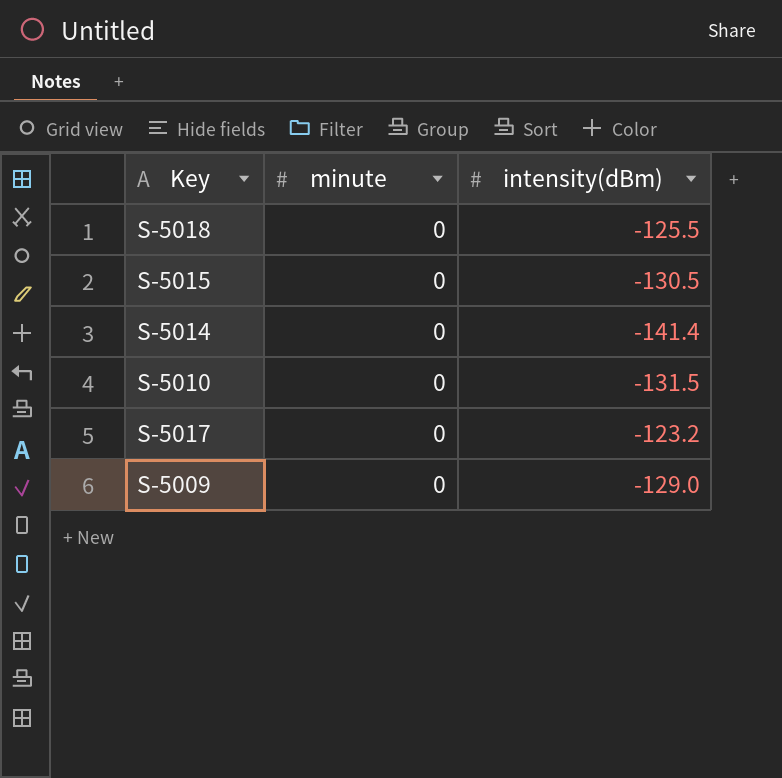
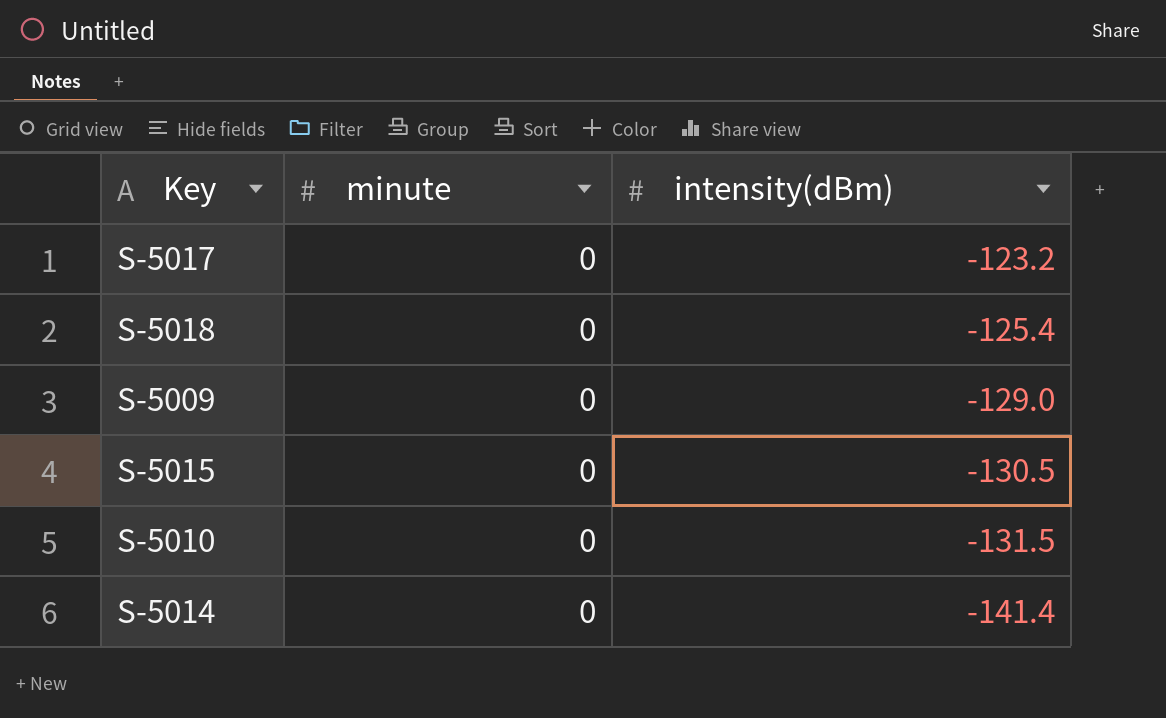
row order: none -> intensity(dBm) descending
S-5018 | intensity(dBm): -125.5 -> -125.4

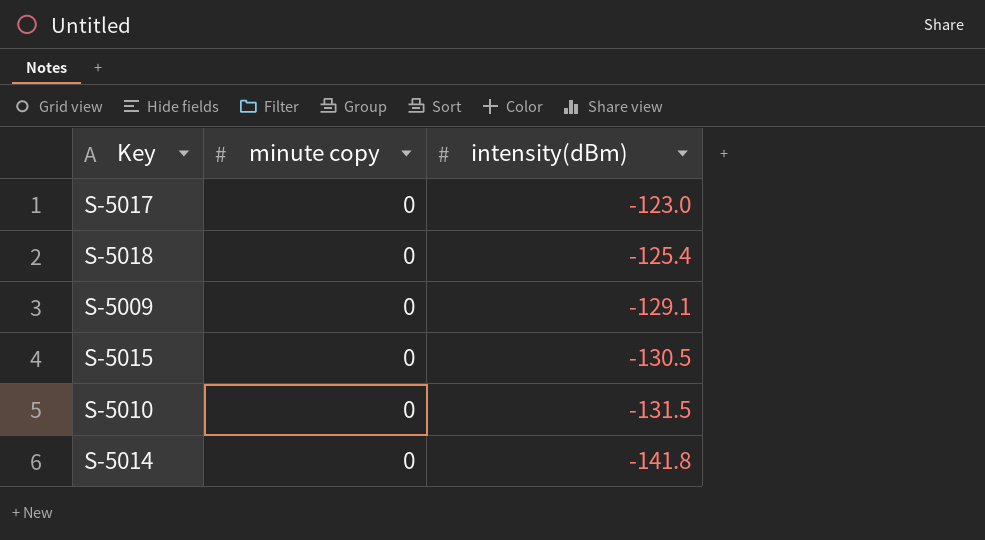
column name: minute -> minute copy
S-5017 | intensity(dBm): -123.2 -> -123.0
S-5009 | intensity(dBm): -129.0 -> -129.1
S-5014 | intensity(dBm): -141.4 -> -141.8

